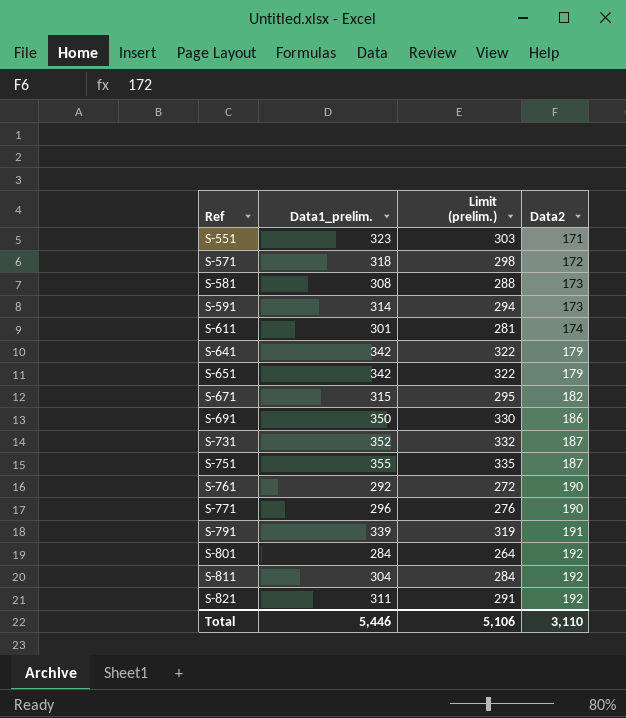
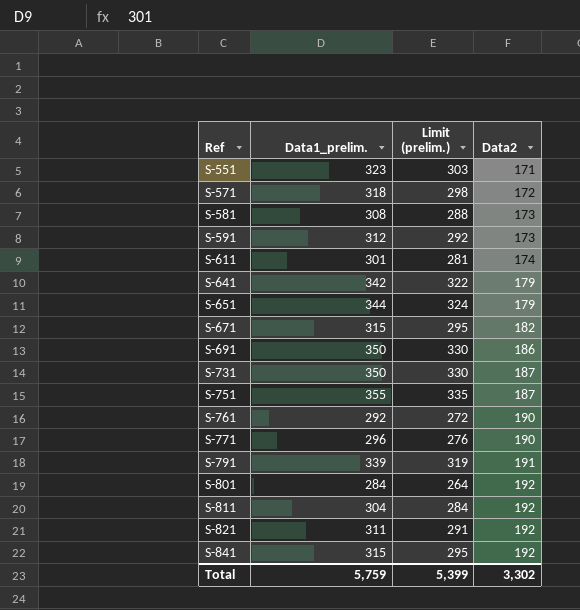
S-591 | Data1_prelim.: 314 -> 312
S-591 | Limit (prelim.): 294 -> 292
S-651 | Data1_prelim.: 342 -> 344
S-651 | Limit (prelim.): 322 -> 324
S-731 | Data1_prelim.: 352 -> 350
S-731 | Limit (prelim.): 332 -> 330
row S-841: none -> 315 | 295 | 192
Total | Data1_prelim.: 5,446 -> 5,759
Total | Limit (prelim.): 5,106 -> 5,399
Total | Data2: 3,110 -> 3,302

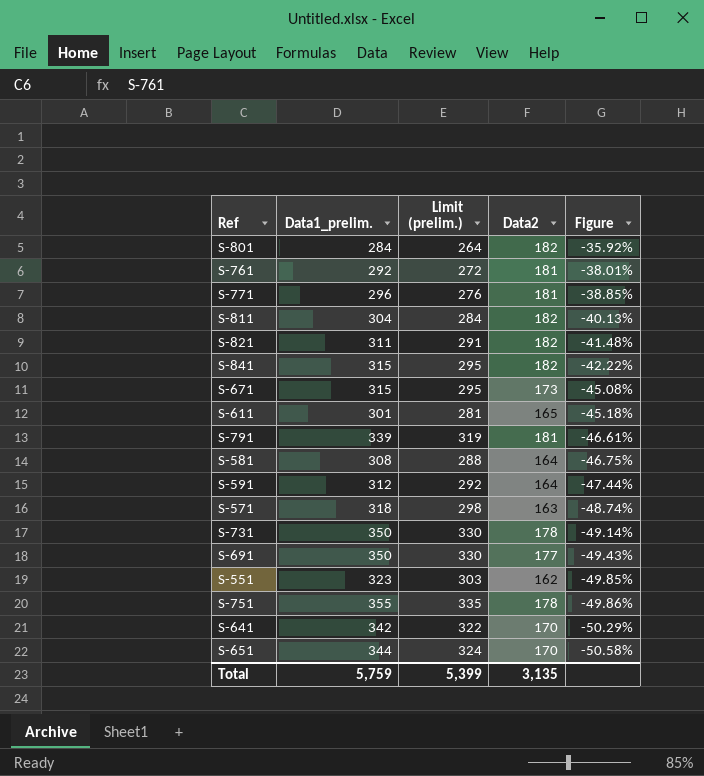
row order: Ref ascending -> Figure descending
column Figure | formula: none -> ([Data2] - [Data1_prelim.]) / [Data1_prelim.]
S-801 | Data2: 192 -> 182
S-761 | Data2: 190 -> 181
S-771 | Data2: 190 -> 181
S-811 | Data2: 192 -> 182
S-821 | Data2: 192 -> 182
S-841 | Data2: 192 -> 182
S-671 | Data2: 182 -> 173
S-611 | Data2: 174 -> 165
S-791 | Data2: 191 -> 181
S-581 | Data2: 173 -> 164
S-591 | Data2: 173 -> 164
S-571 | Data2: 172 -> 163
S-731 | Data2: 187 -> 178
S-691 | Data2: 186 -> 177
S-551 | Data2: 171 -> 162
S-751 | Data2: 187 -> 178
S-641 | Data2: 179 -> 170
S-651 | Data2: 179 -> 170
Total | Data2: 3,302 -> 3,135

